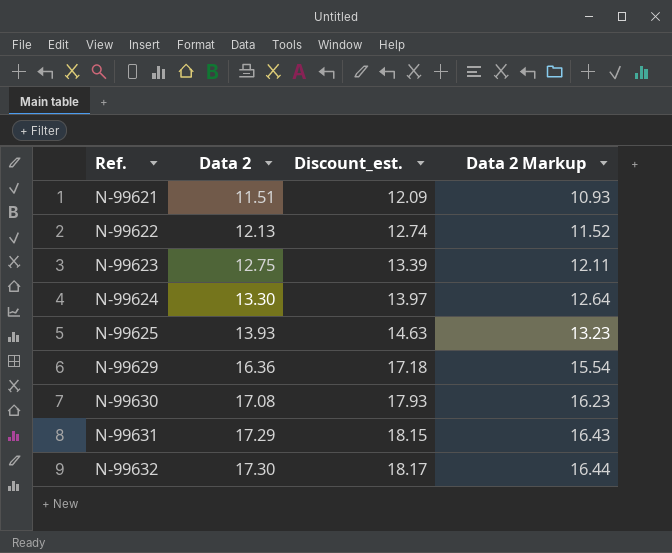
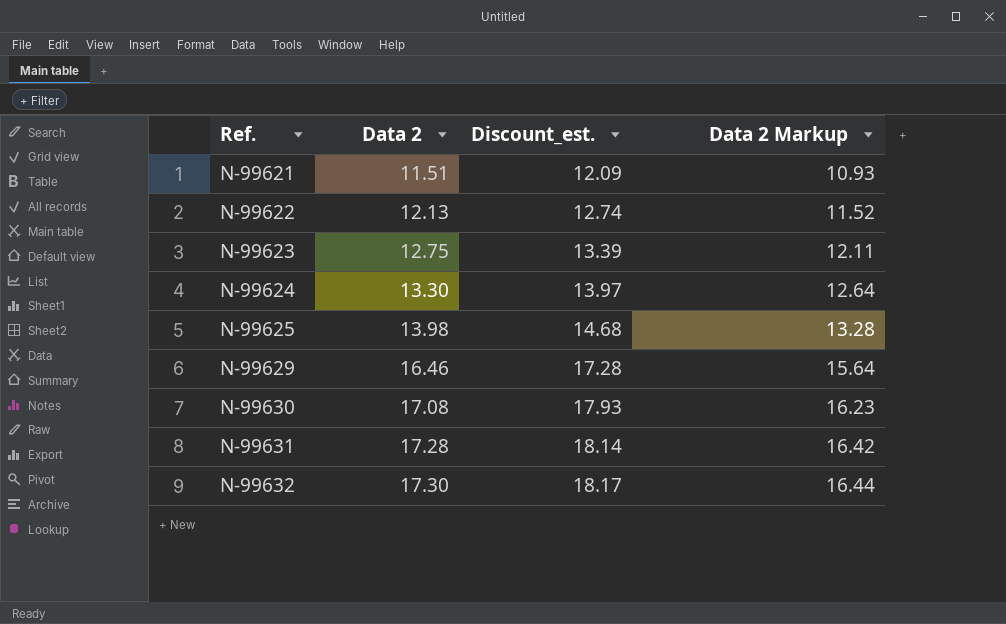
N-99625 | Data 2: 13.93 -> 13.98
N-99625 | Discount_est.: 14.63 -> 14.68
N-99625 | Data 2 Markup: 13.23 -> 13.28
N-99629 | Data 2: 16.36 -> 16.46
N-99629 | Discount_est.: 17.18 -> 17.28
N-99629 | Data 2 Markup: 15.54 -> 15.64
N-99631 | Data 2: 17.29 -> 17.28
N-99631 | Discount_est.: 18.15 -> 18.14
N-99631 | Data 2 Markup: 16.43 -> 16.42

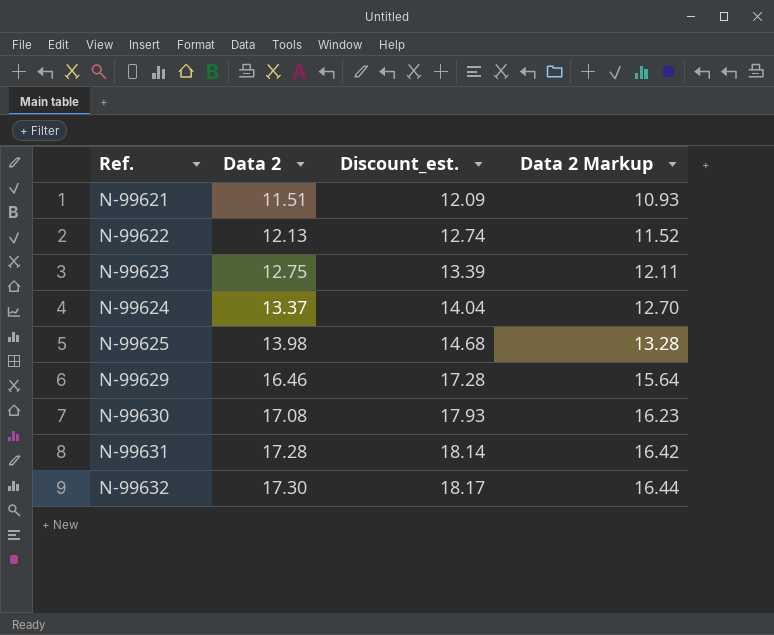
N-99624 | Data 2: 13.30 -> 13.37
N-99624 | Discount_est.: 13.97 -> 14.04
N-99624 | Data 2 Markup: 12.64 -> 12.70

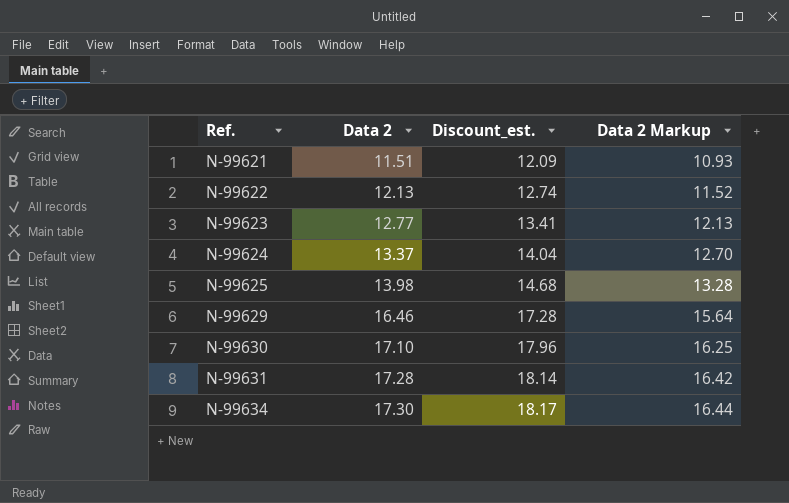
row N-99632: 17.30 | 18.17 | 16.44 -> none
N-99623 | Data 2: 12.75 -> 12.77
N-99623 | Discount_est.: 13.39 -> 13.41
N-99623 | Data 2 Markup: 12.11 -> 12.13
N-99630 | Data 2: 17.08 -> 17.10
N-99630 | Discount_est.: 17.93 -> 17.96
N-99630 | Data 2 Markup: 16.23 -> 16.25
row N-99634: none -> 17.30 | 18.17 | 16.44

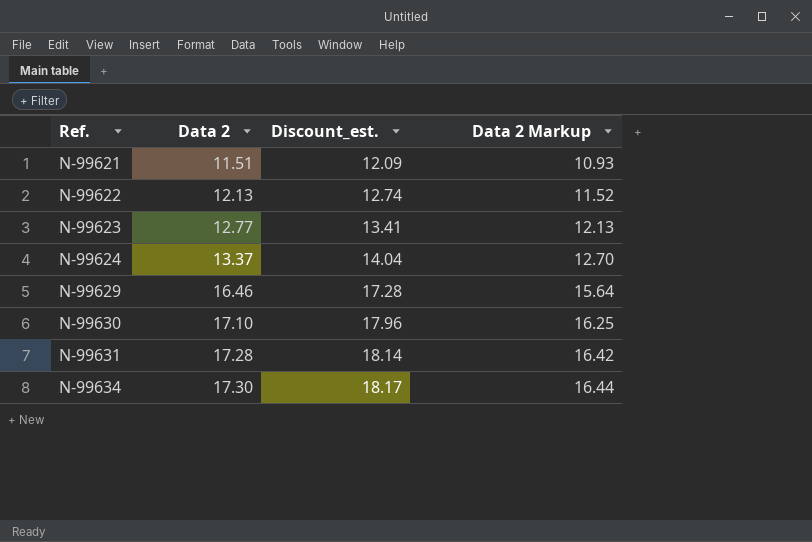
row N-99625: 13.98 | 14.68 | 13.28 -> none

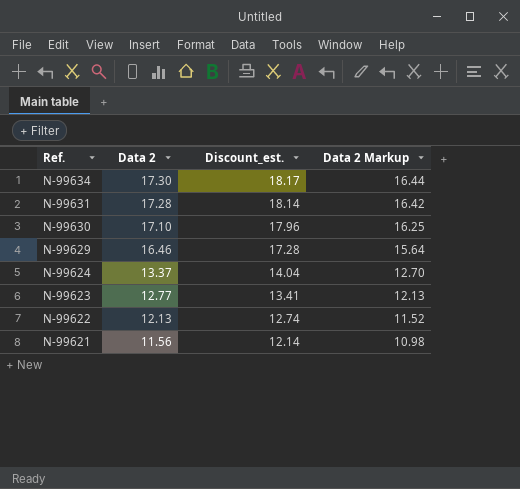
row order: Ref. ascending -> Ref. descending
N-99621 | Data 2: 11.51 -> 11.56
N-99621 | Discount_est.: 12.09 -> 12.14
N-99621 | Data 2 Markup: 10.93 -> 10.98

